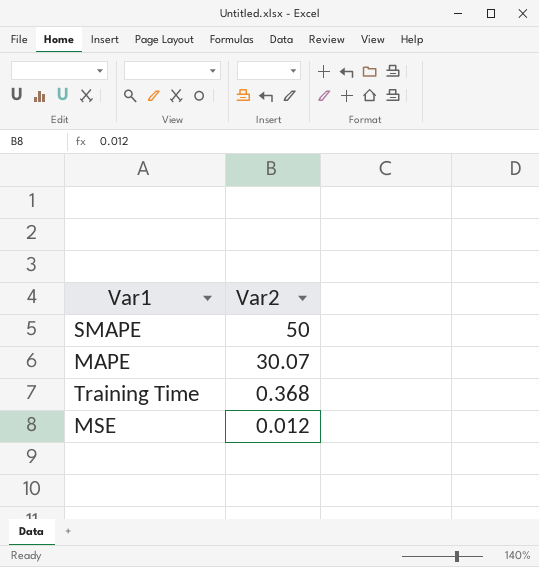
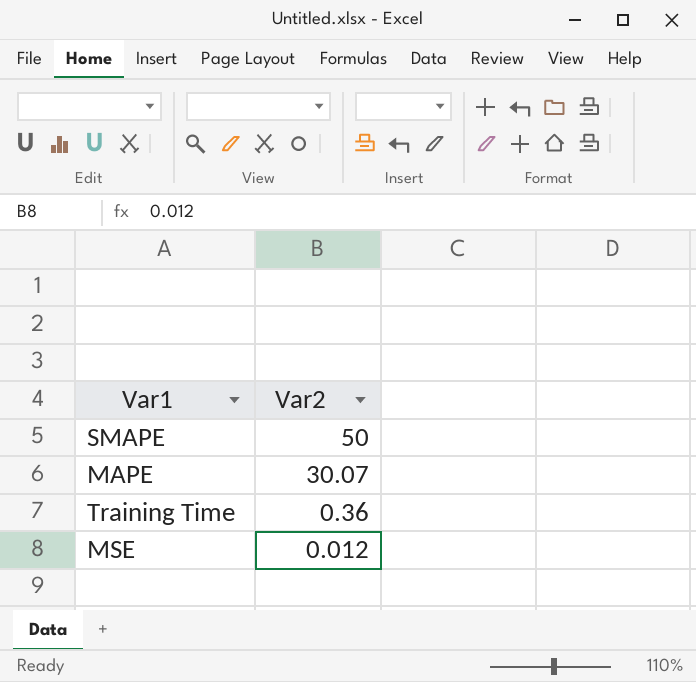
Training Time | Var2: 0.368 -> 0.36

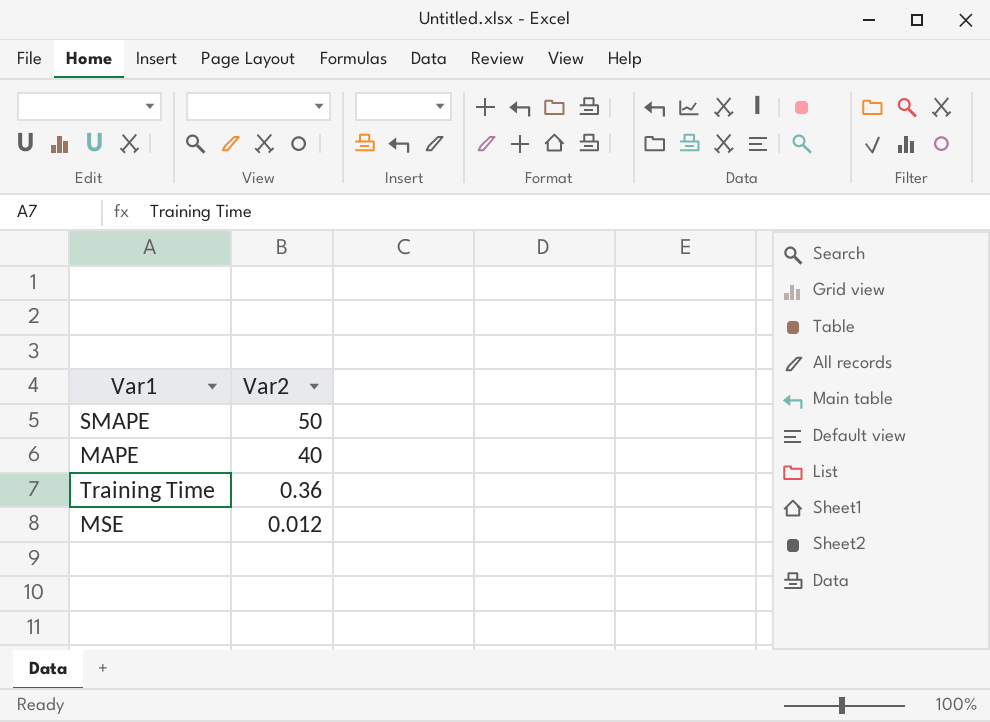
MAPE | Var2: 30.07 -> 40

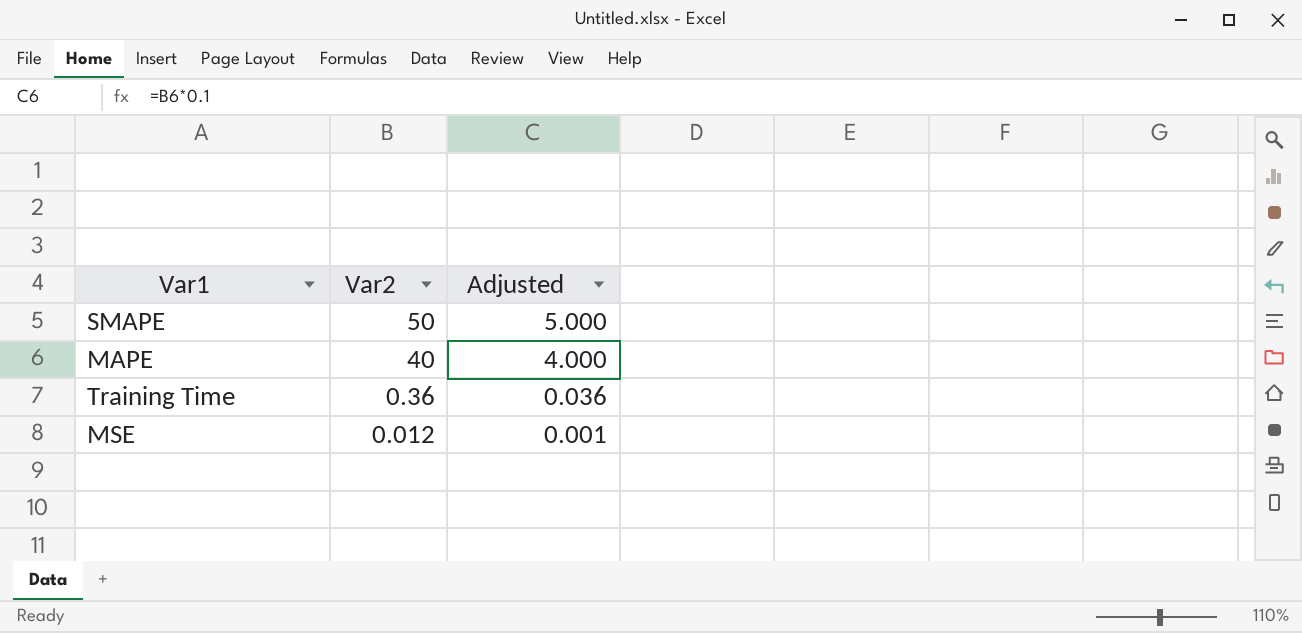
column Adjusted | formula: none -> [Var2] * 0.1

